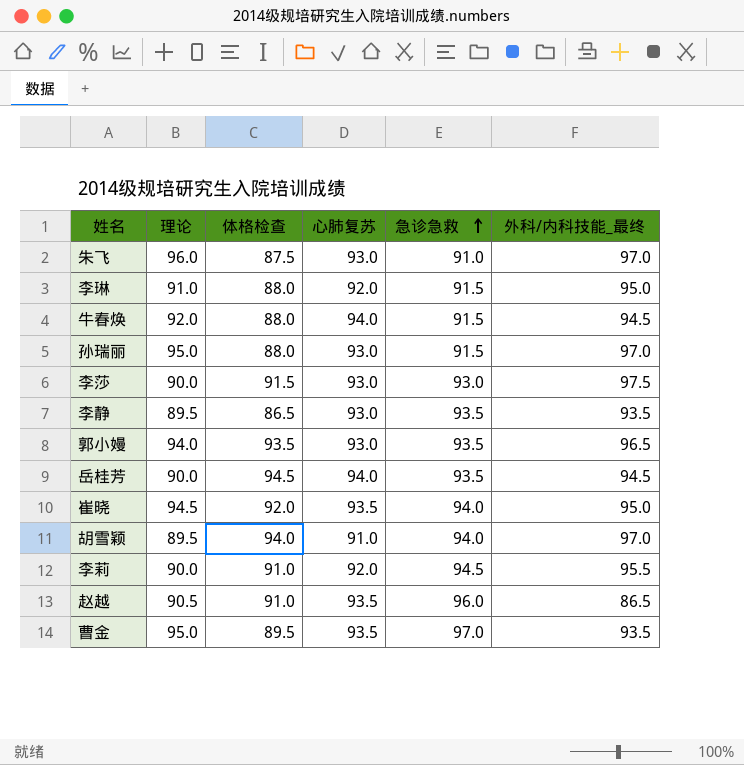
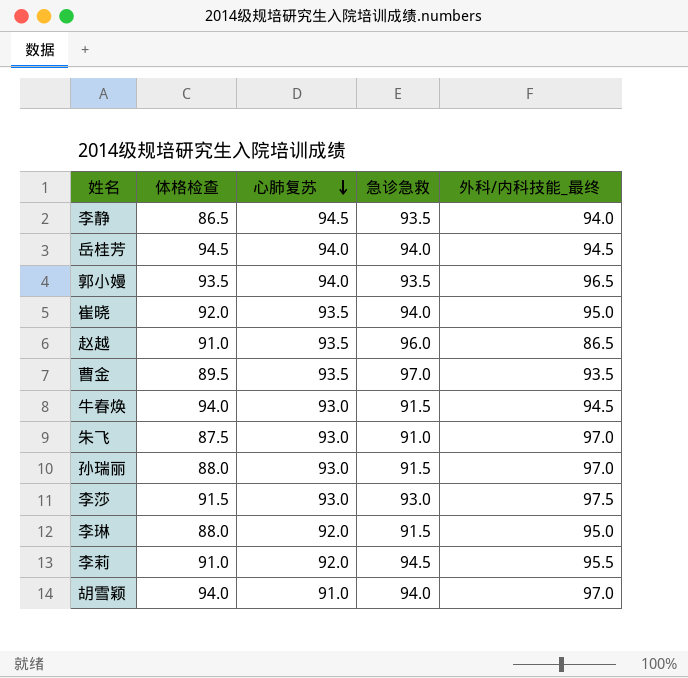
row order: 急诊急救 ascending -> 心肺复苏 descending
column 理论 | position: 2 -> none
李静 | 心肺复苏: 93.0 -> 94.5
李静 | 外科/内科技能_最终: 93.5 -> 94.0
岳桂芳 | 急诊急救: 93.5 -> 94.0
郭小嫚 | 心肺复苏: 93.0 -> 94.0
牛春焕 | 体格检查: 88.0 -> 94.0
牛春焕 | 心肺复苏: 94.0 -> 93.0

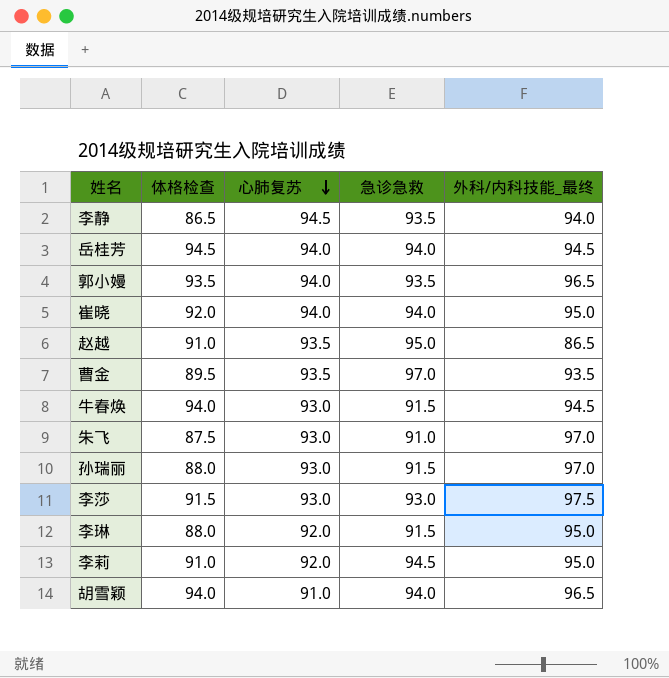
崔晓 | 心肺复苏: 93.5 -> 94.0
赵越 | 急诊急救: 96.0 -> 95.0
李莉 | 外科/内科技能_最终: 95.5 -> 95.0
胡雪颖 | 外科/内科技能_最终: 97.0 -> 96.5

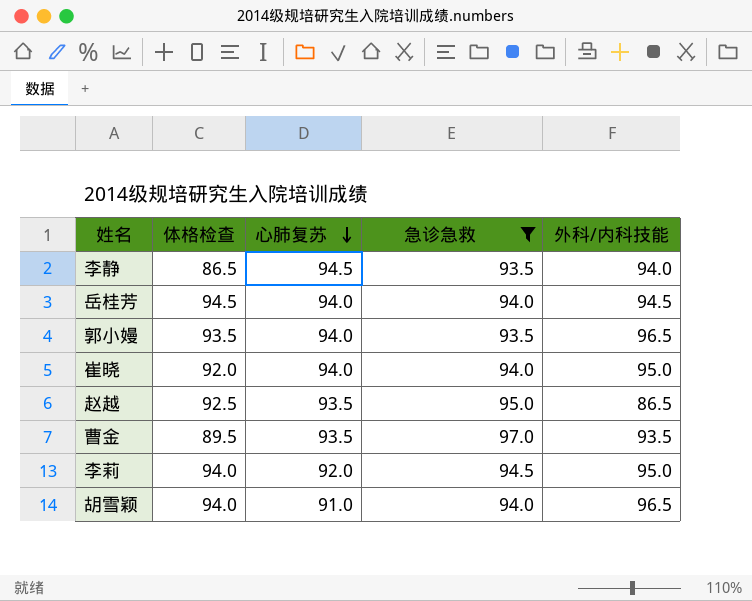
filter: none -> 急诊急救 >= 93.5
column name: 外科/内科技能_最终 -> 外科/内科技能
赵越 | 体格检查: 91.0 -> 92.5
李莉 | 体格检查: 91.0 -> 94.0

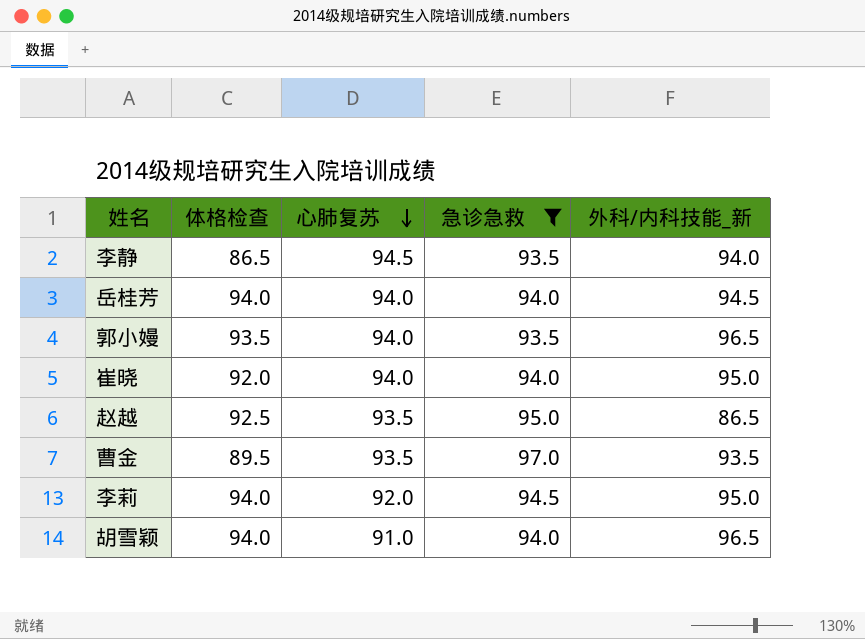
column name: 外科/内科技能 -> 外科/内科技能_新
岳桂芳 | 体格检查: 94.5 -> 94.0

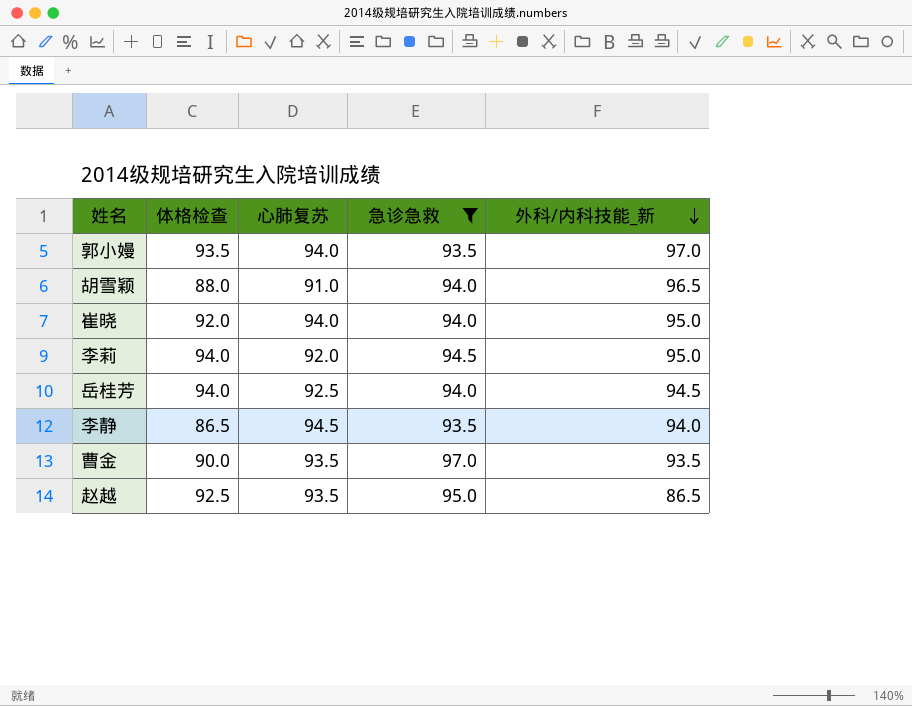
row order: 心肺复苏 descending -> 外科/内科技能_新 descending
郭小嫚 | 外科/内科技能_新: 96.5 -> 97.0
胡雪颖 | 体格检查: 94.0 -> 88.0
岳桂芳 | 心肺复苏: 94.0 -> 92.5
曹金 | 体格检查: 89.5 -> 90.0

